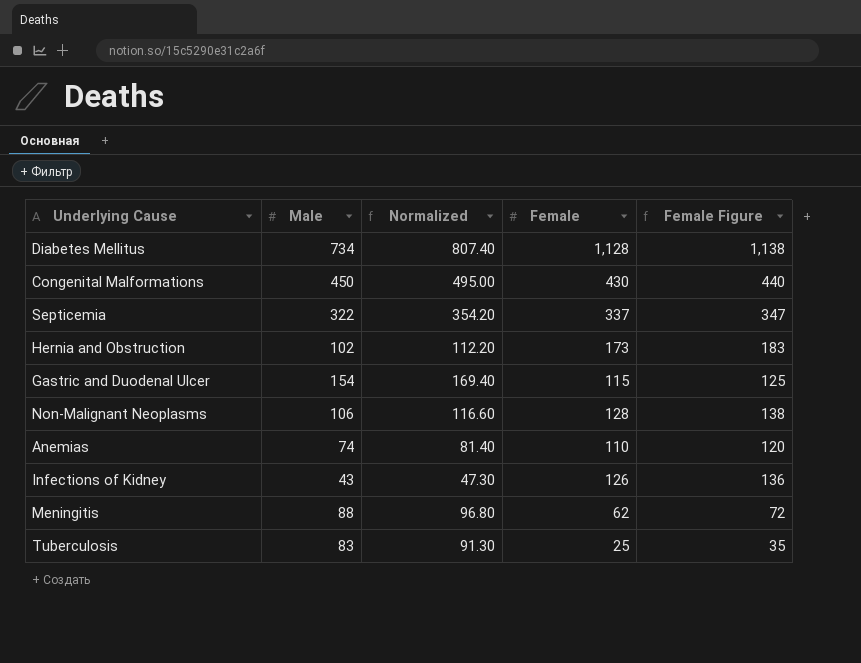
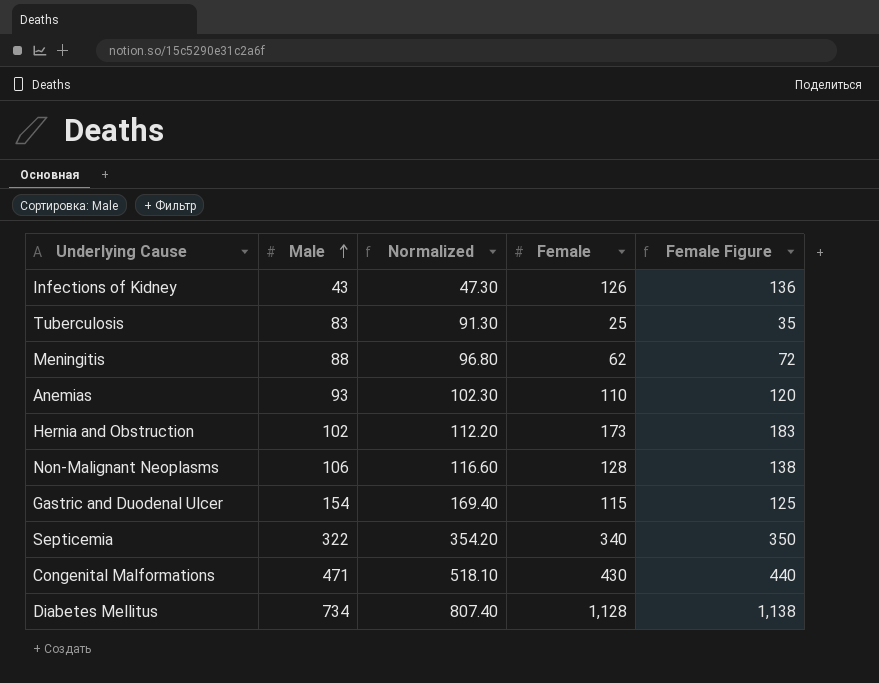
row order: none -> Male ascending
Anemias | Male: 74 -> 93
Anemias | Normalized: 81.40 -> 102.30
Septicemia | Female: 337 -> 340
Septicemia | Female Figure: 347 -> 350
Congenital Malformations | Male: 450 -> 471
Congenital Malformations | Normalized: 495.00 -> 518.10

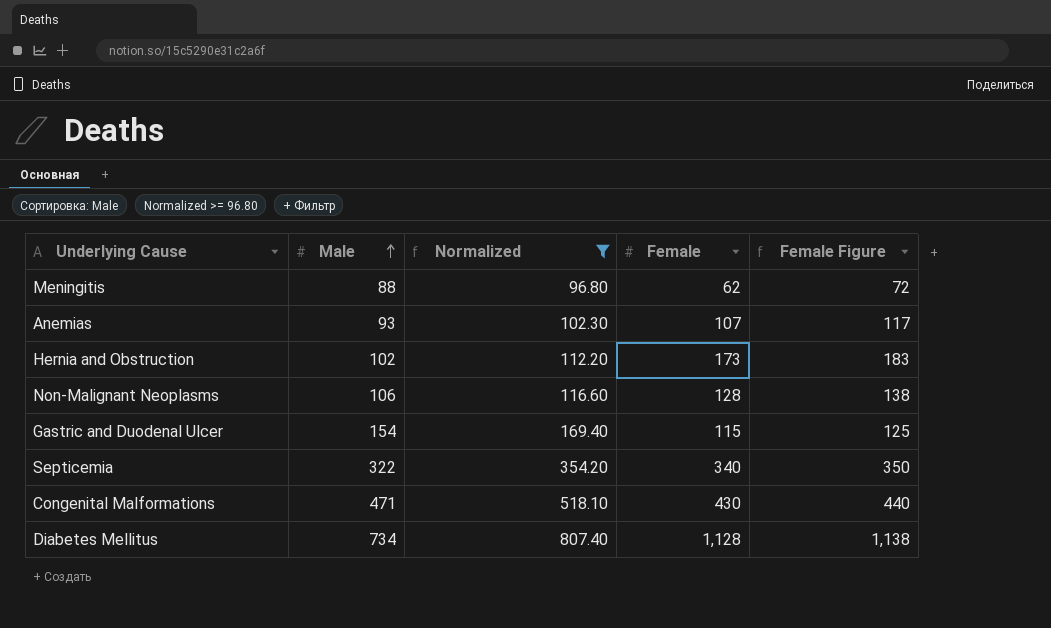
filter: none -> Normalized >= 96.80
Anemias | Female: 110 -> 107
Anemias | Female Figure: 120 -> 117

